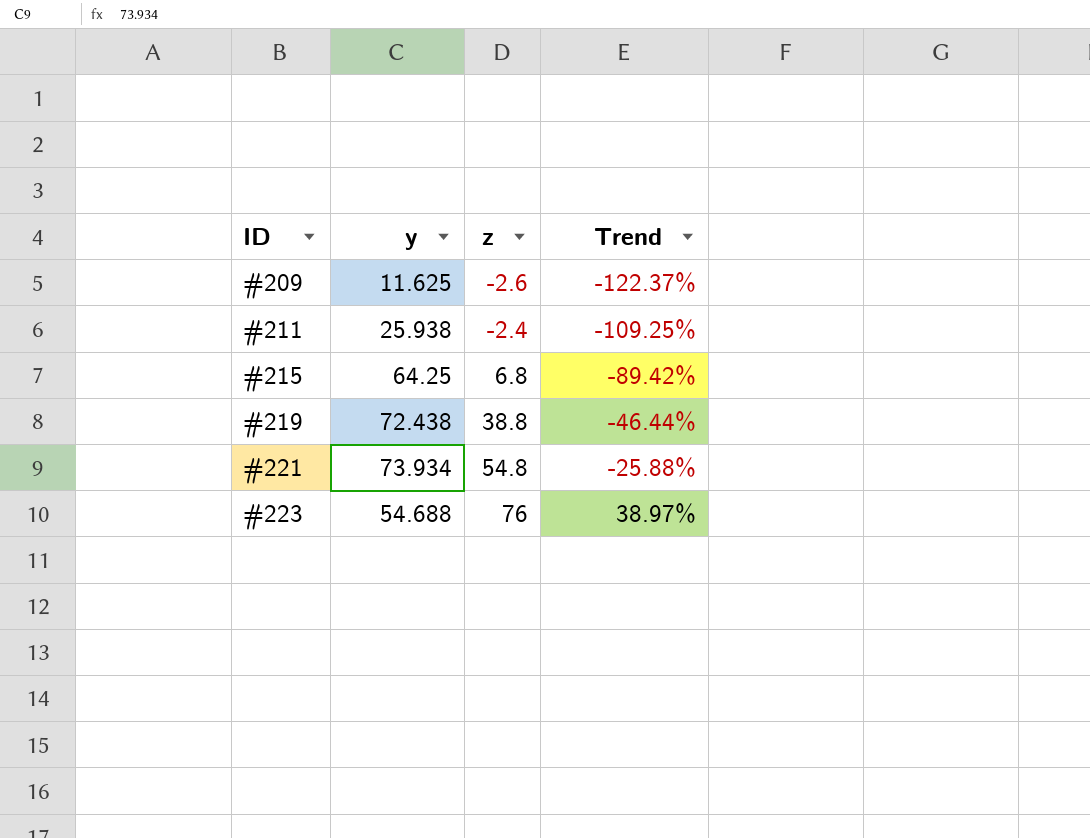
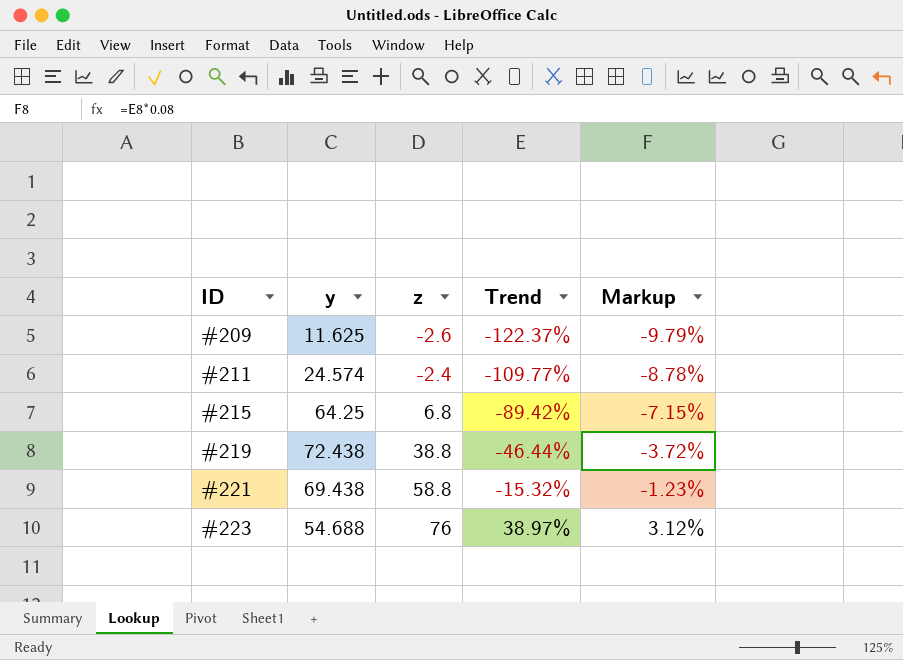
column Markup | formula: none -> [Trend] * 0.08
#211 | y: 25.938 -> 24.574
#211 | Trend: -109.25% -> -109.77%
#221 | y: 73.934 -> 69.438
#221 | z: 54.8 -> 58.8
#221 | Trend: -25.88% -> -15.32%

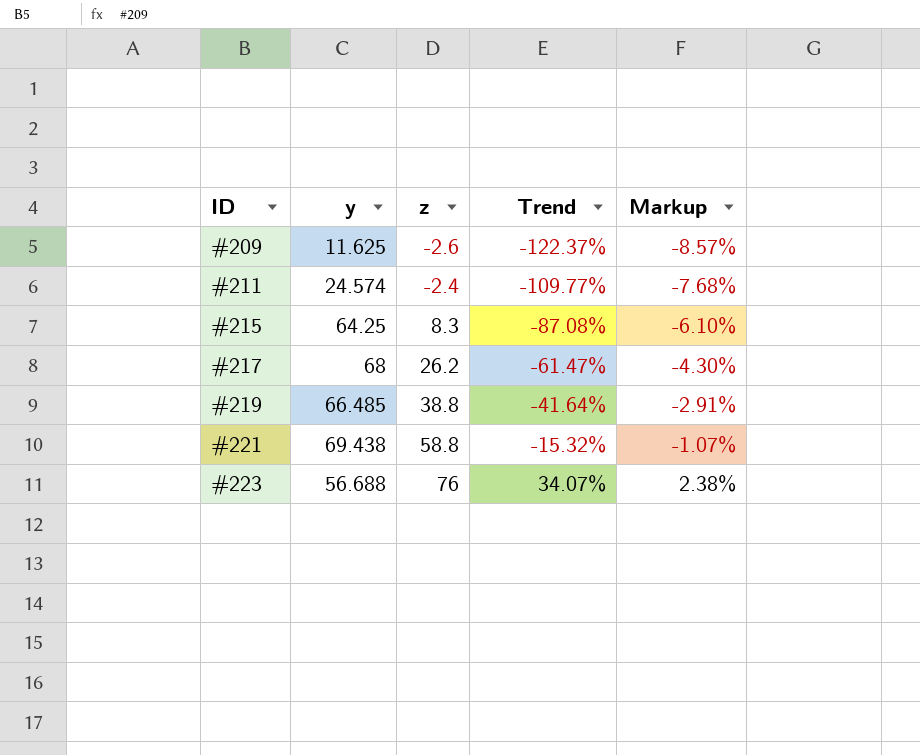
column Markup | formula: [Trend] * 0.08 -> [Trend] * 0.07
#215 | z: 6.8 -> 8.3
#215 | Trend: -89.42% -> -87.08%
row #217: none -> 68 | 26.2 | -61.47% | -4.30%
#219 | y: 72.438 -> 66.485
#219 | Trend: -46.44% -> -41.64%
#223 | y: 54.688 -> 56.688
#223 | Trend: 38.97% -> 34.07%

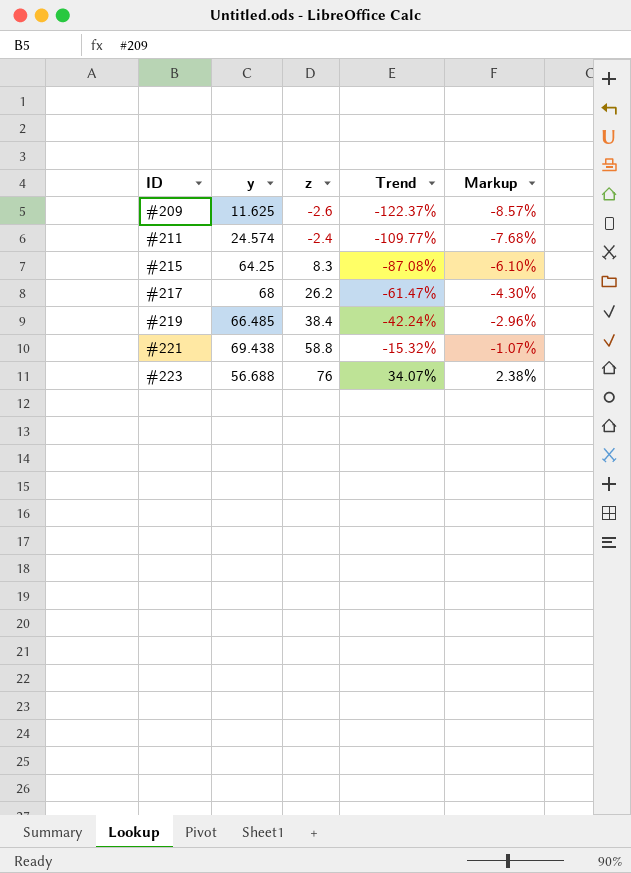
#219 | z: 38.8 -> 38.4
#219 | Trend: -41.64% -> -42.24%
#219 | Markup: -2.91% -> -2.96%

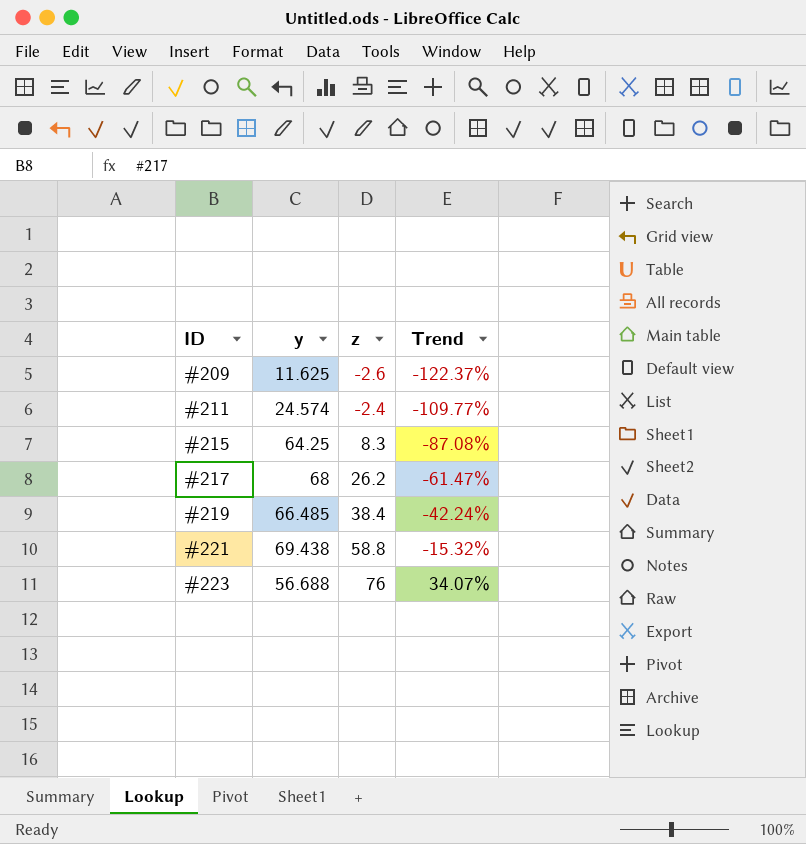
column Markup | formula: [Trend] * 0.07 -> none

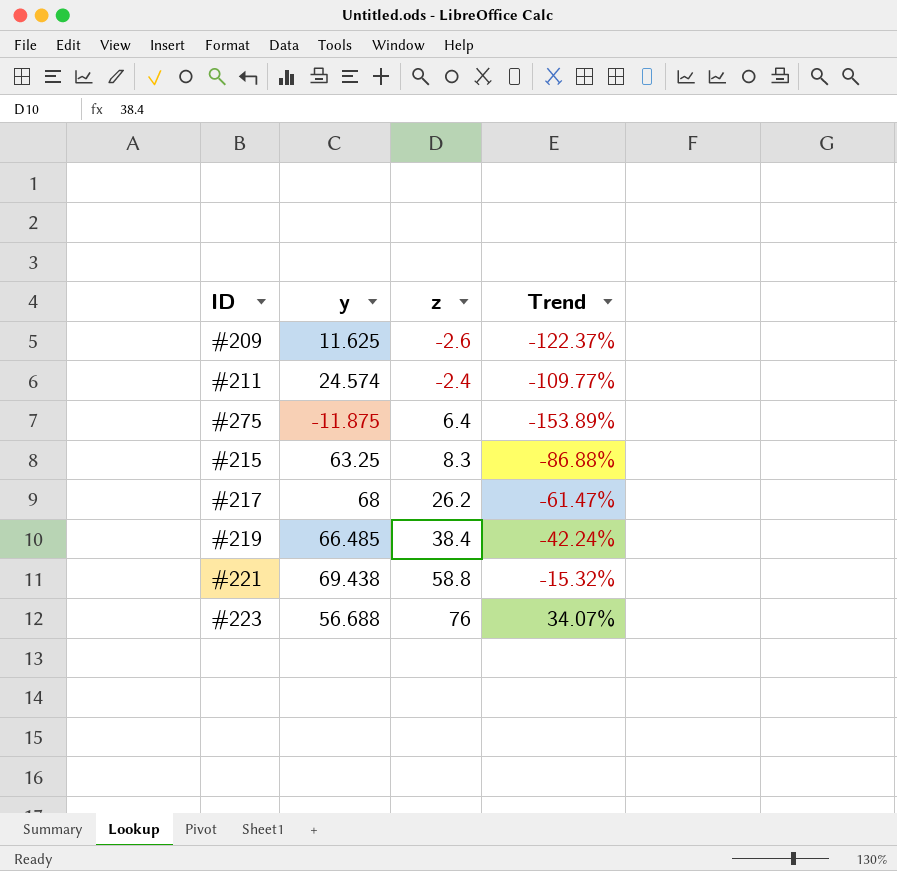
row #275: none -> -11.875 | 6.4 | -153.89%
#215 | y: 64.25 -> 63.25
#215 | Trend: -87.08% -> -86.88%

